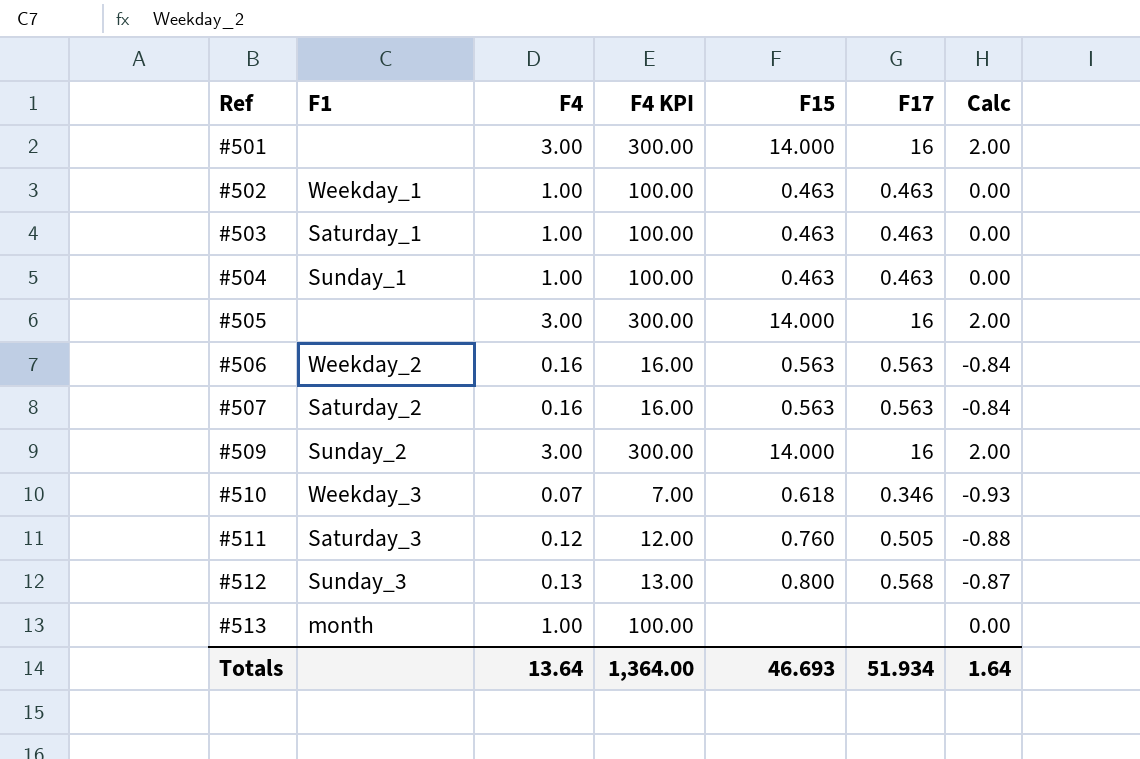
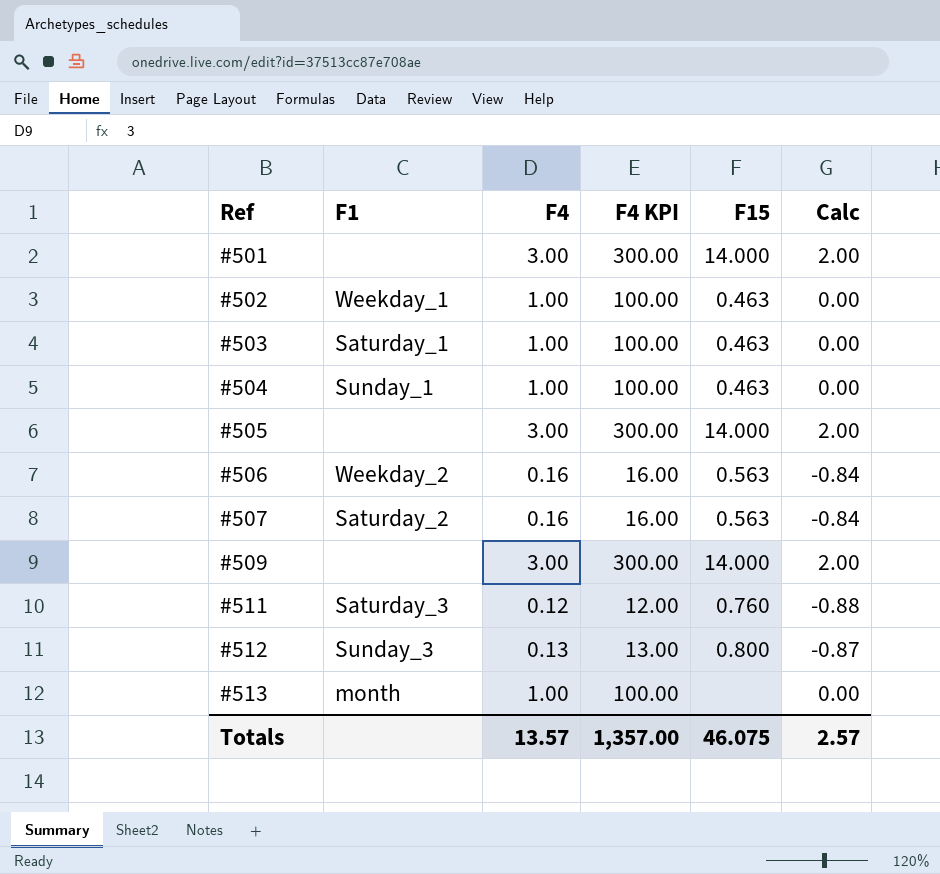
column F17 | position: 6 -> none
row #510: Weekday_3 | 0.07 | 7.00 | 0.618 | 0.346 | -0.93 -> none
#509 | F1: Sunday_2 -> none
Totals | F4: 13.64 -> 13.57
Totals | F4 KPI: 1,364.00 -> 1,357.00
Totals | F15: 46.693 -> 46.075
Totals | Calc: 1.64 -> 2.57

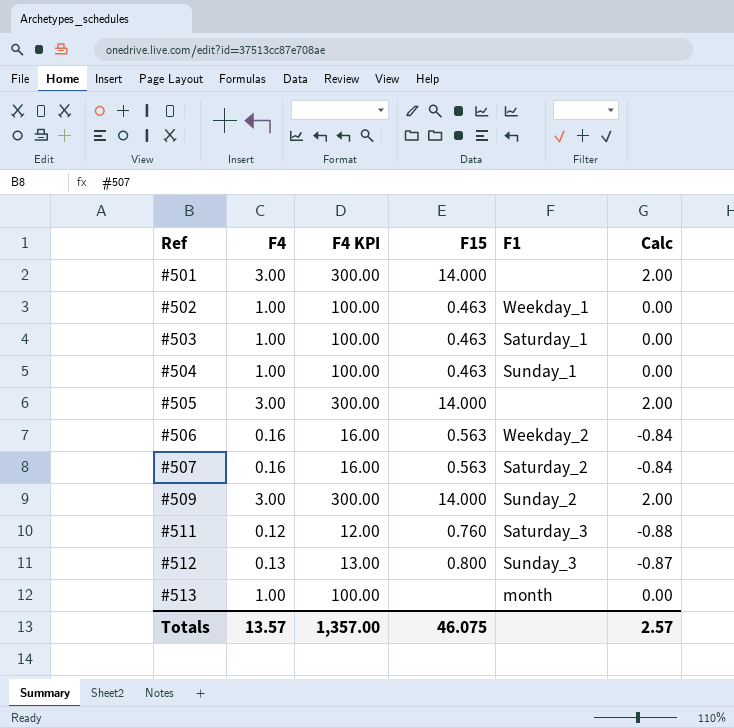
column F1 | position: 2 -> 5
#509 | F1: none -> Sunday_2

